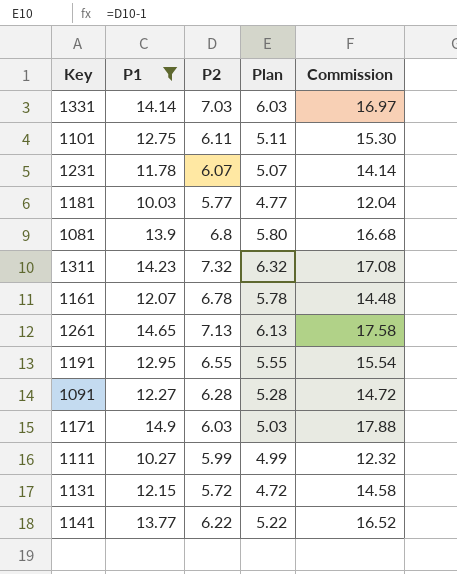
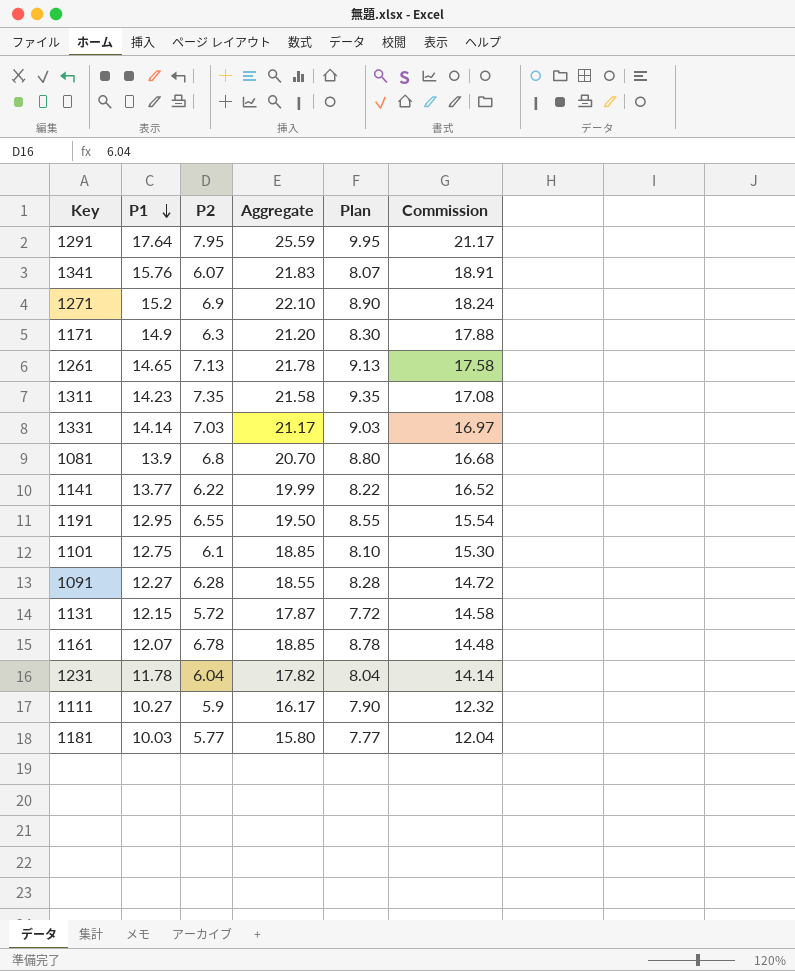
filter: P1 <= 14.9 -> none
row order: none -> P1 descending
column Aggregate | formula: none -> [P1] + [P2]
column Plan | formula: [P2] - 1 -> [P2] + 2
1171 | P2: 6.03 -> 6.3
1311 | P2: 7.32 -> 7.35
1101 | P2: 6.11 -> 6.1
1231 | P2: 6.07 -> 6.04
1111 | P2: 5.99 -> 5.9

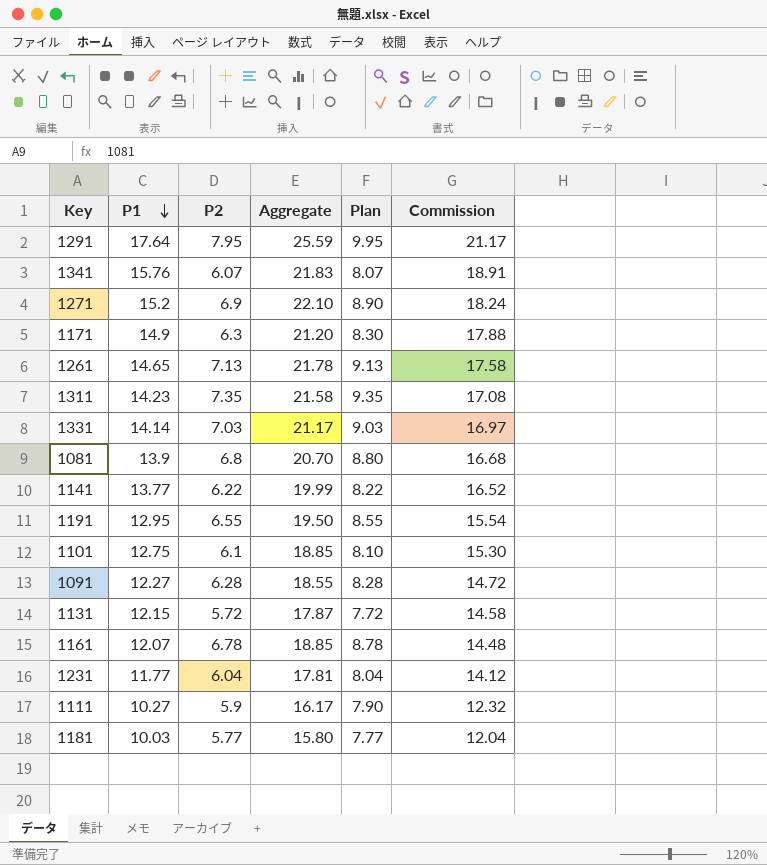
1231 | P1: 11.78 -> 11.77
1231 | Aggregate: 17.82 -> 17.81
1231 | Commission: 14.14 -> 14.12

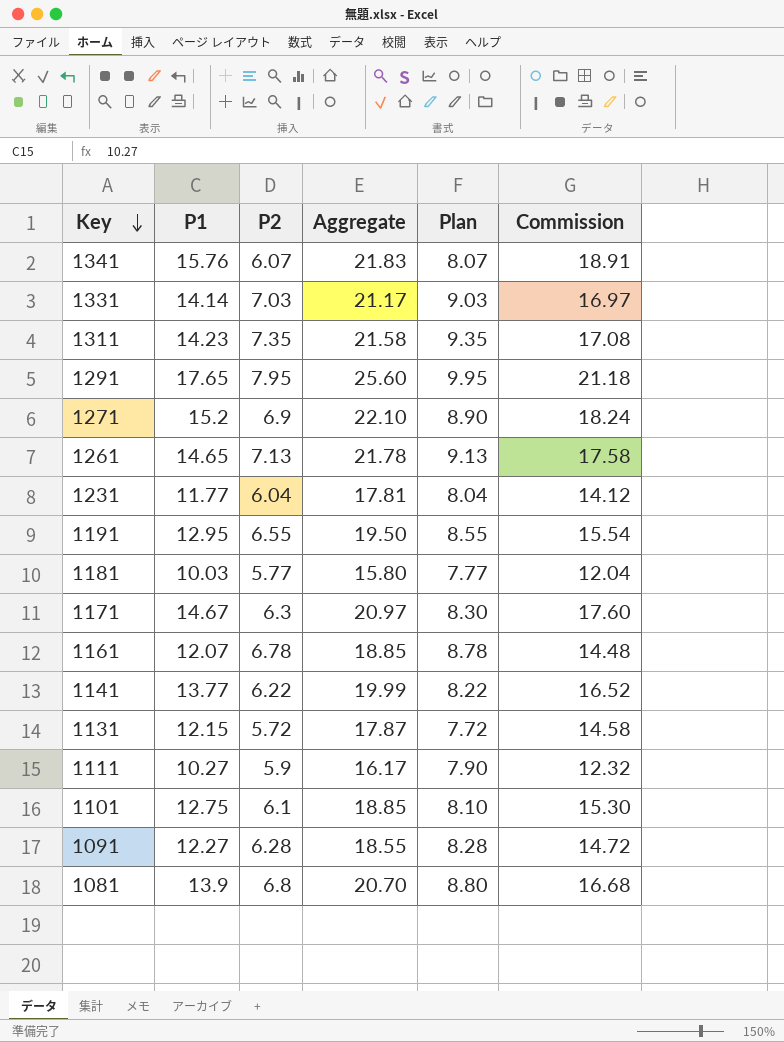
row order: P1 descending -> Key descending
1291 | P1: 17.64 -> 17.65
1291 | Aggregate: 25.59 -> 25.60
1291 | Commission: 21.17 -> 21.18
1171 | P1: 14.9 -> 14.67
1171 | Aggregate: 21.20 -> 20.97
1171 | Commission: 17.88 -> 17.60

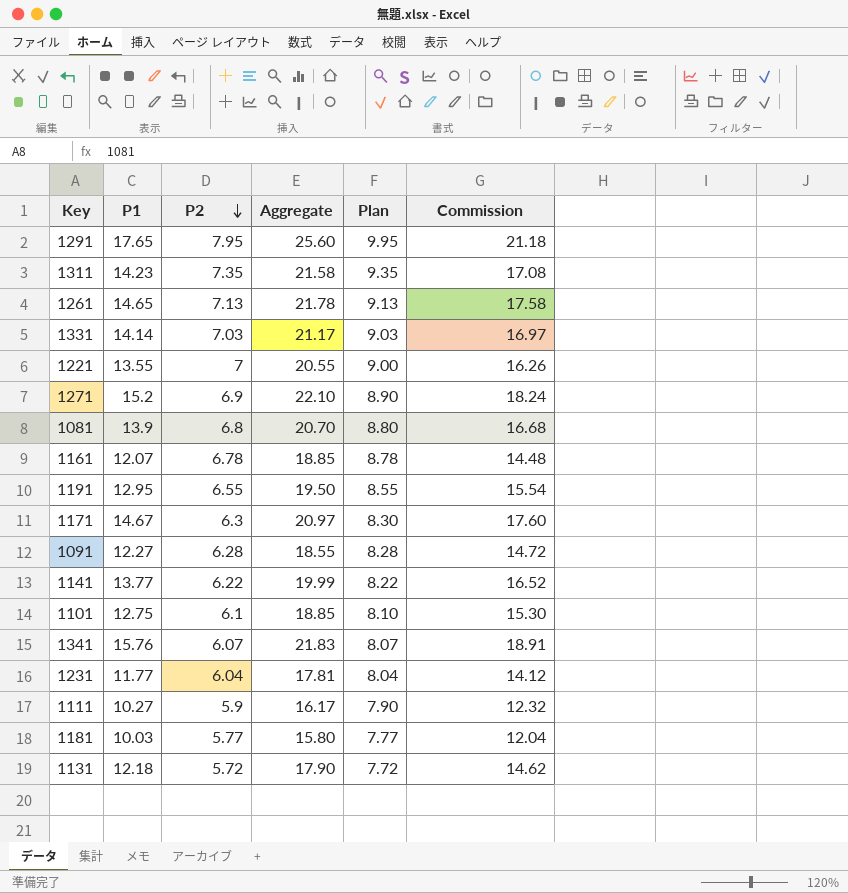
row order: Key descending -> P2 descending
row 1221: none -> 13.55 | 7 | 20.55 | 9.00 | 16.26
1131 | P1: 12.15 -> 12.18
1131 | Aggregate: 17.87 -> 17.90
1131 | Commission: 14.58 -> 14.62

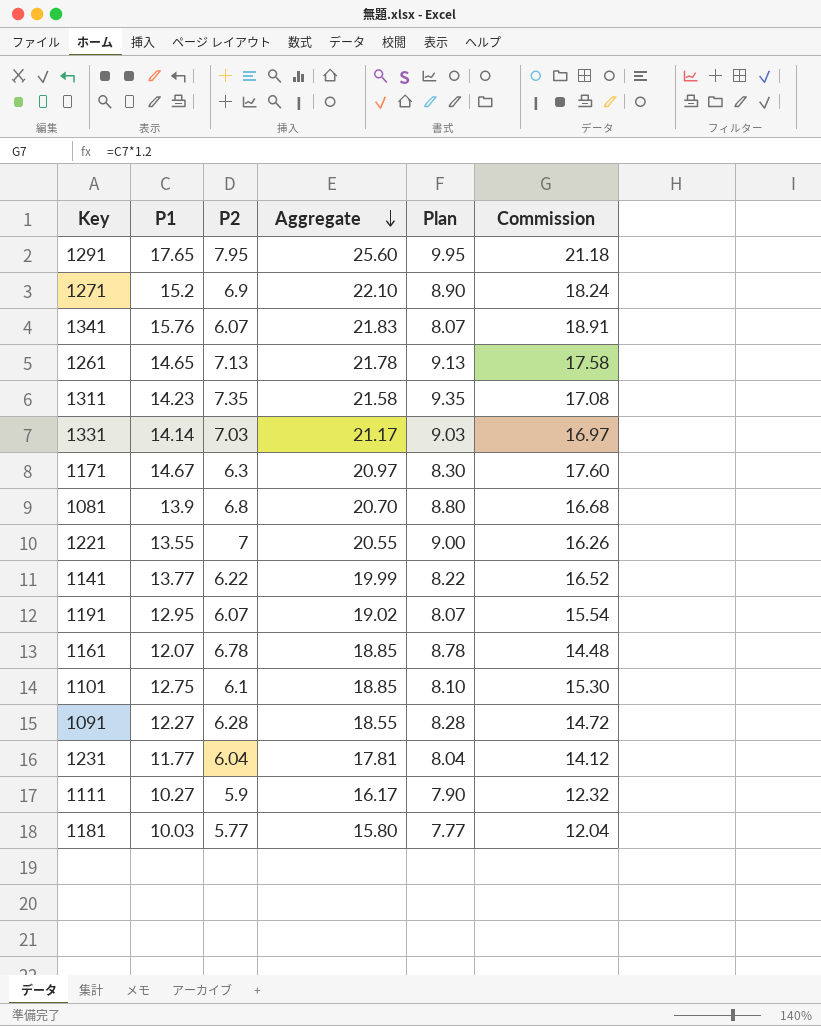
row order: P2 descending -> Aggregate descending
row 1131: 12.18 | 5.72 | 17.90 | 7.72 | 14.62 -> none
1191 | P2: 6.55 -> 6.07
1191 | Aggregate: 19.50 -> 19.02
1191 | Plan: 8.55 -> 8.07

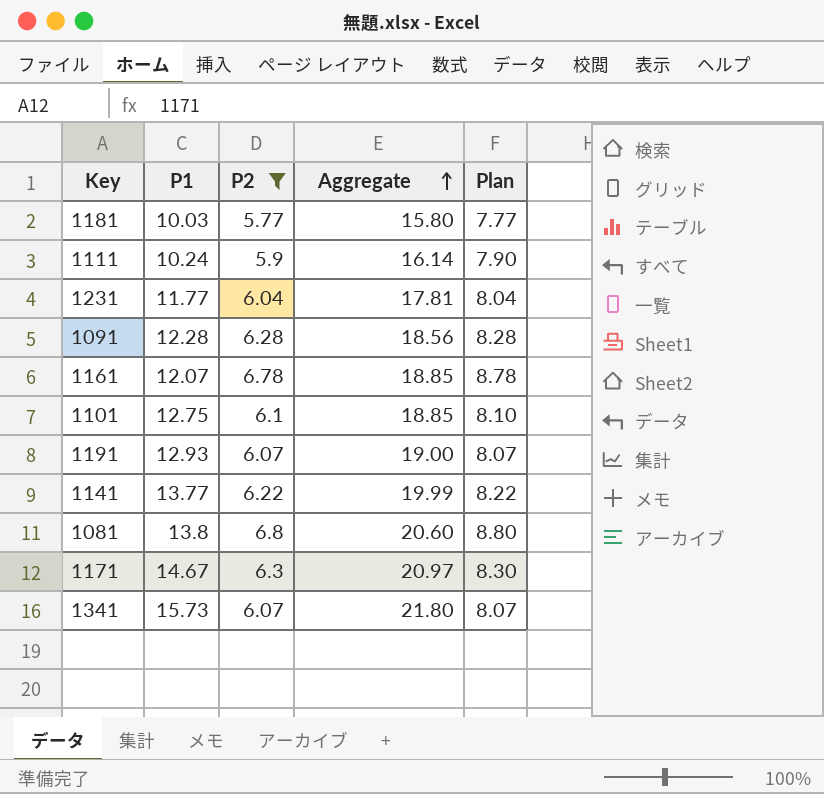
filter: none -> P2 <= 6.8
row order: Aggregate descending -> Aggregate ascending
column Commission | formula: [P1] * 1.2 -> none
1111 | P1: 10.27 -> 10.24
1111 | Aggregate: 16.17 -> 16.14
1091 | P1: 12.27 -> 12.28
1091 | Aggregate: 18.55 -> 18.56
1191 | P1: 12.95 -> 12.93
1191 | Aggregate: 19.02 -> 19.00
1081 | P1: 13.9 -> 13.8
1081 | Aggregate: 20.70 -> 20.60
1341 | P1: 15.76 -> 15.73
1341 | Aggregate: 21.83 -> 21.80

